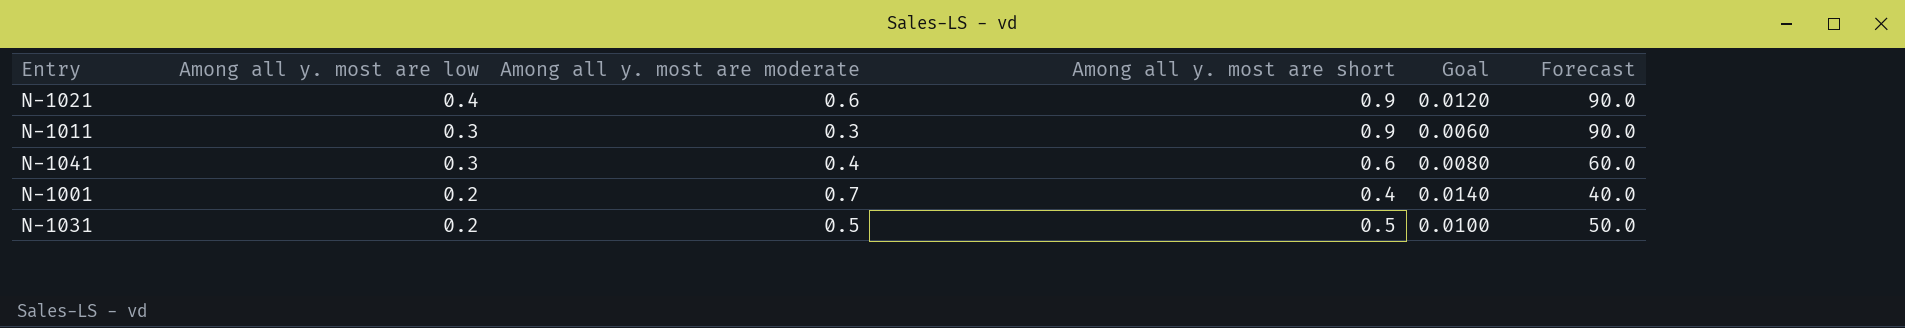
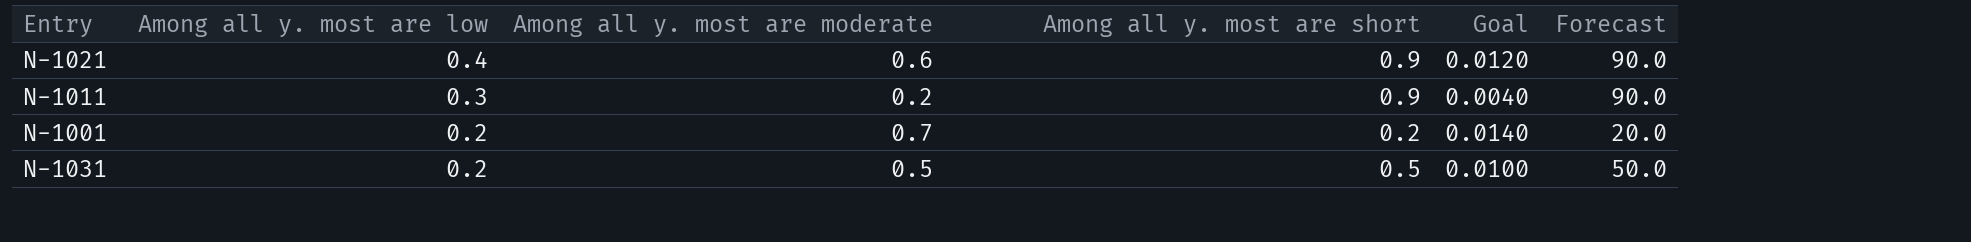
row N-1041: 0.3 | 0.4 | 0.6 | 0.0080 | 60.0 -> none
N-1011 | Among all y. most are moderate: 0.3 -> 0.2
N-1011 | Goal: 0.0060 -> 0.0040
N-1001 | Among all y. most are short: 0.4 -> 0.2
N-1001 | Forecast: 40.0 -> 20.0

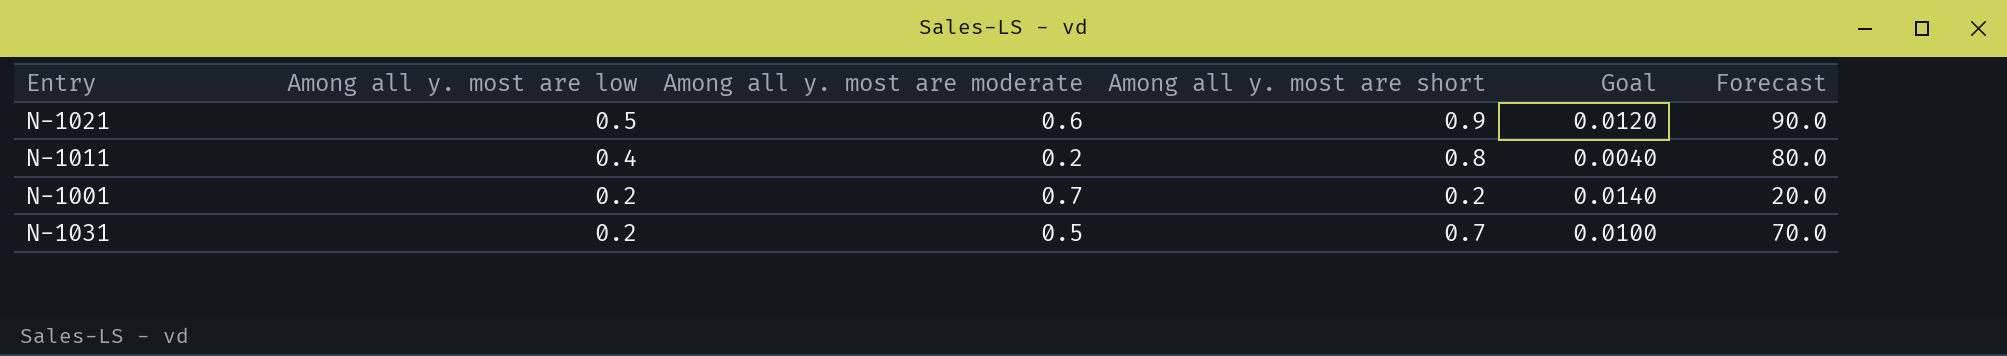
N-1021 | Among all y. most are low: 0.4 -> 0.5
N-1011 | Among all y. most are low: 0.3 -> 0.4
N-1011 | Among all y. most are short: 0.9 -> 0.8
N-1011 | Forecast: 90.0 -> 80.0
N-1031 | Among all y. most are short: 0.5 -> 0.7
N-1031 | Forecast: 50.0 -> 70.0

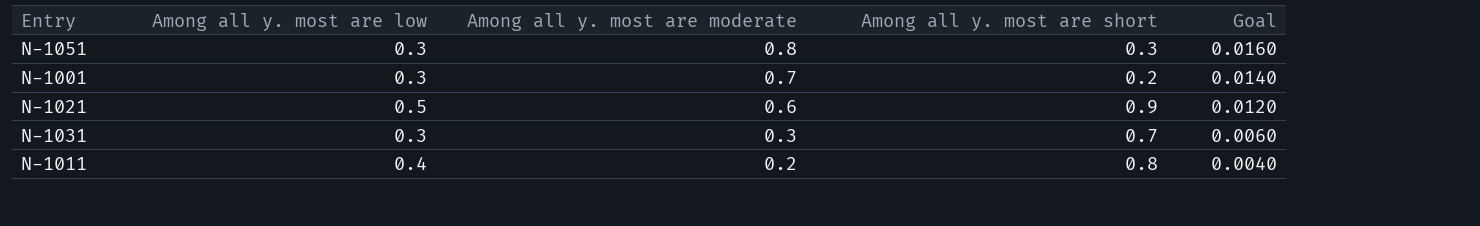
row order: Among all y. most are low descending -> Among all y. most are moderate descending
column Forecast | formula: [Among all y. most are short] * 100 -> none
row N-1051: none -> 0.3 | 0.8 | 0.3 | 0.0160
N-1001 | Among all y. most are low: 0.2 -> 0.3
N-1031 | Among all y. most are low: 0.2 -> 0.3
N-1031 | Among all y. most are moderate: 0.5 -> 0.3
N-1031 | Goal: 0.0100 -> 0.0060

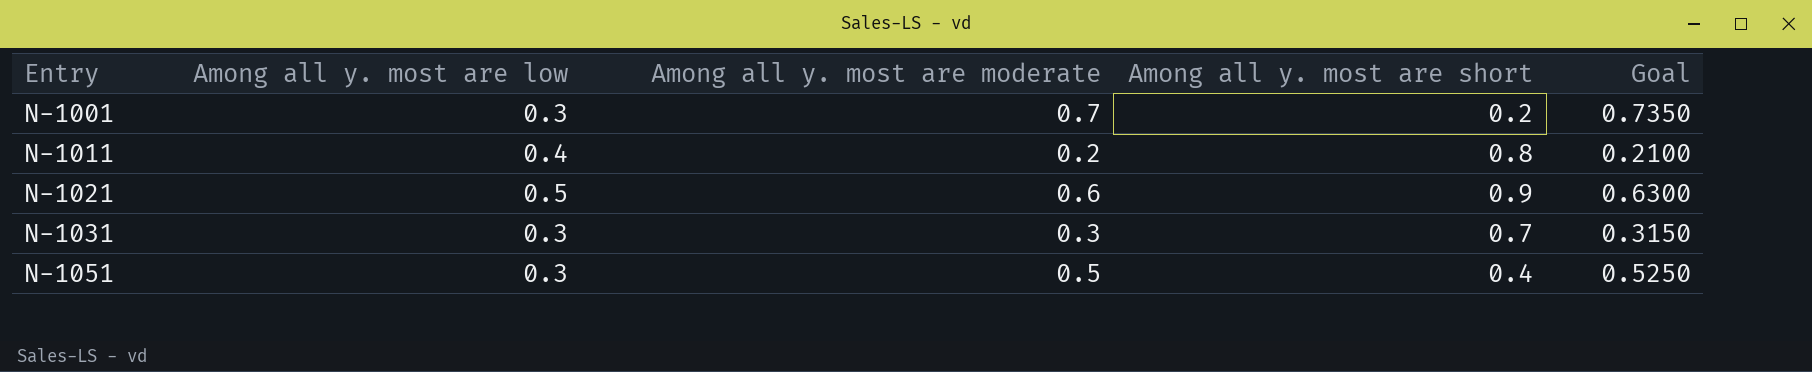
row order: Among all y. most are moderate descending -> Entry ascending
column Goal | formula: [Among all y. most are moderate] * 0.02 -> [Among all y. most are moderate] * 1.05
N-1051 | Among all y. most are moderate: 0.8 -> 0.5
N-1051 | Among all y. most are short: 0.3 -> 0.4

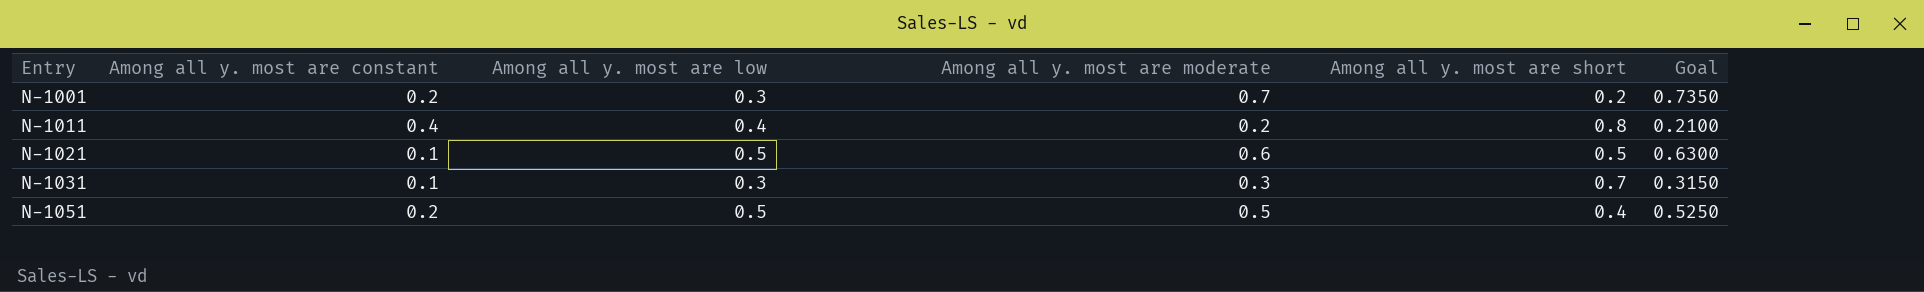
column Among all y. most are constant | position: none -> 2
N-1021 | Among all y. most are short: 0.9 -> 0.5
N-1051 | Among all y. most are low: 0.3 -> 0.5

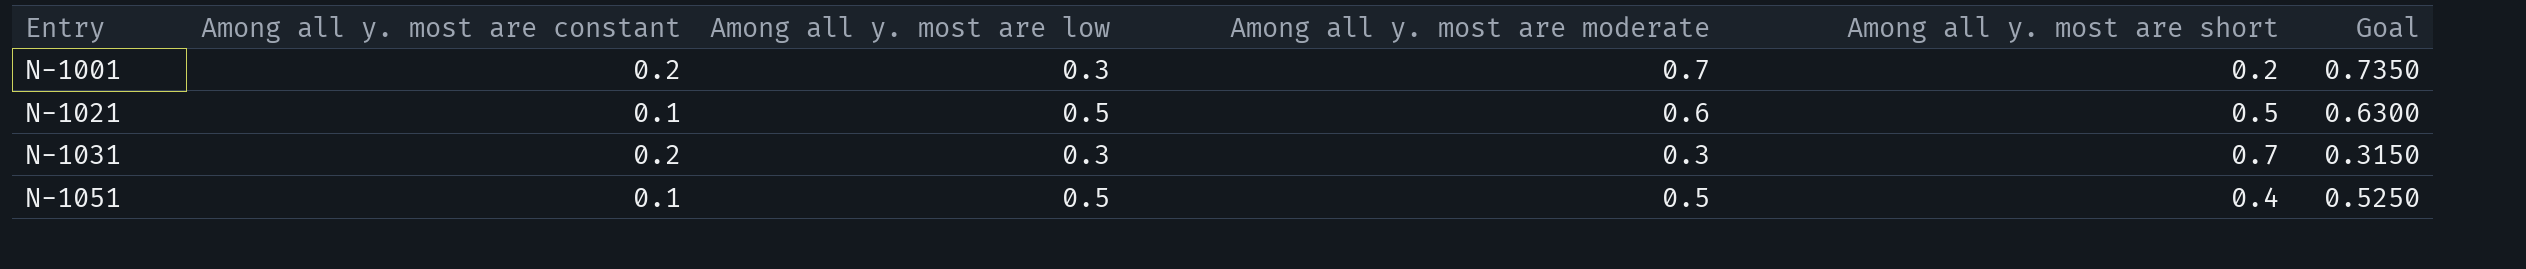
row N-1011: 0.4 | 0.4 | 0.2 | 0.8 | 0.2100 -> none
N-1031 | Among all y. most are constant: 0.1 -> 0.2
N-1051 | Among all y. most are constant: 0.2 -> 0.1

